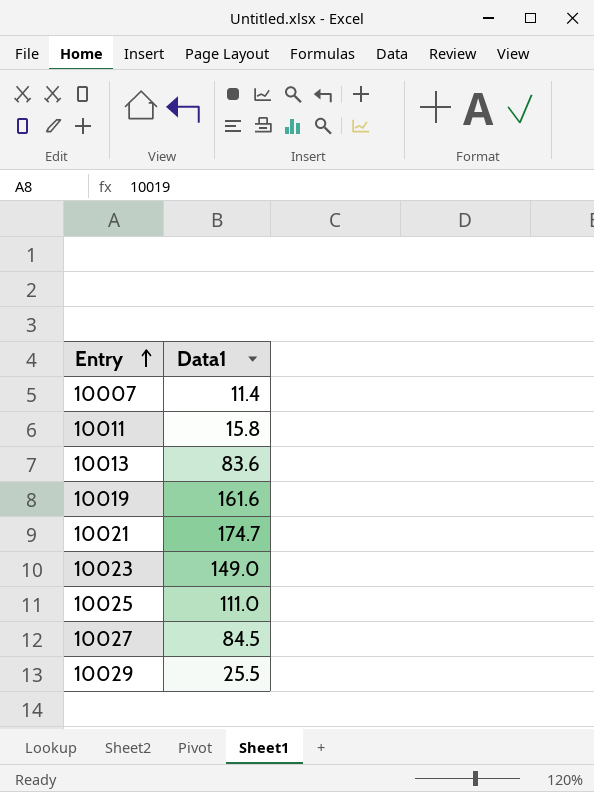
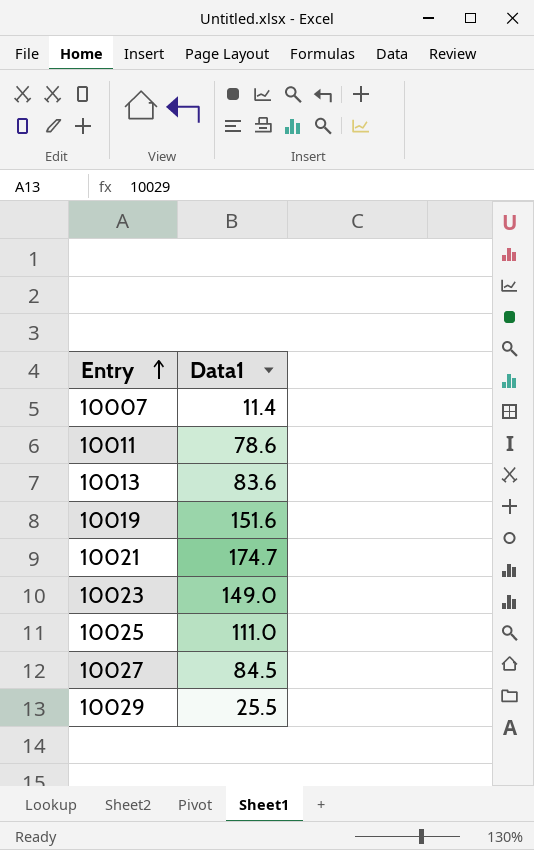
10011 | Data1: 15.8 -> 78.6
10019 | Data1: 161.6 -> 151.6

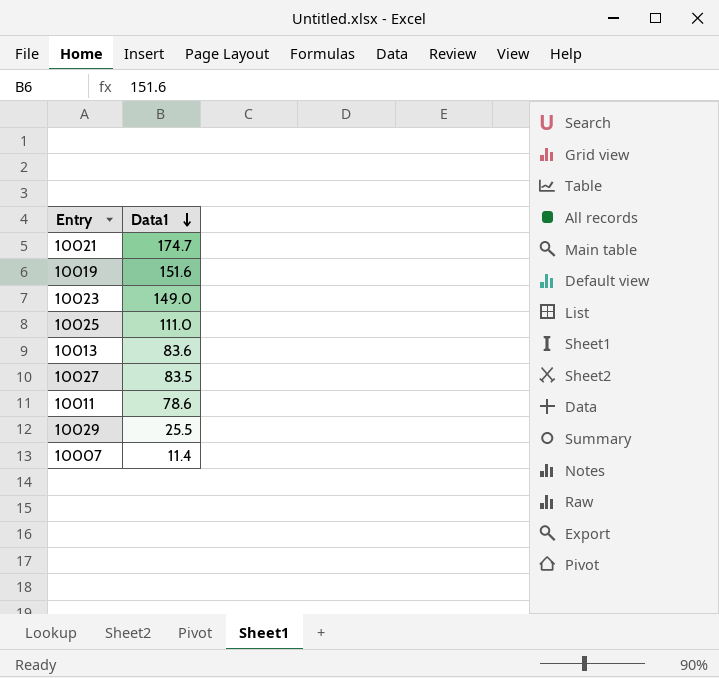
row order: Entry ascending -> Data1 descending
10027 | Data1: 84.5 -> 83.5

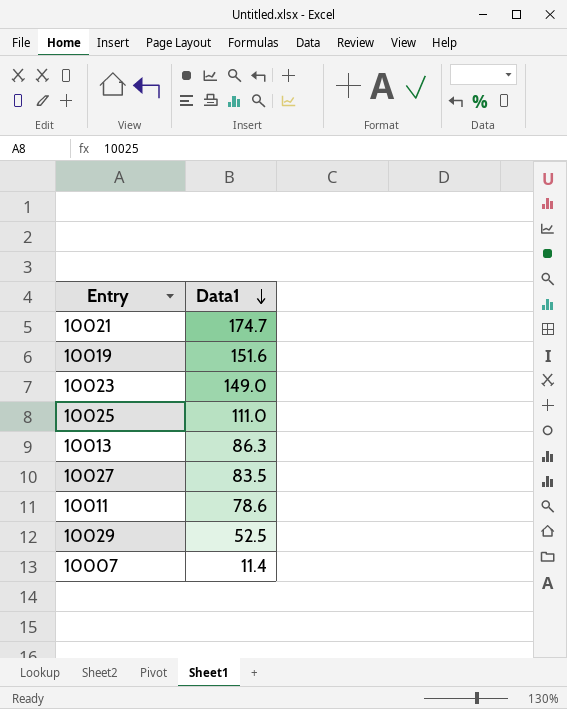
10013 | Data1: 83.6 -> 86.3
10029 | Data1: 25.5 -> 52.5

